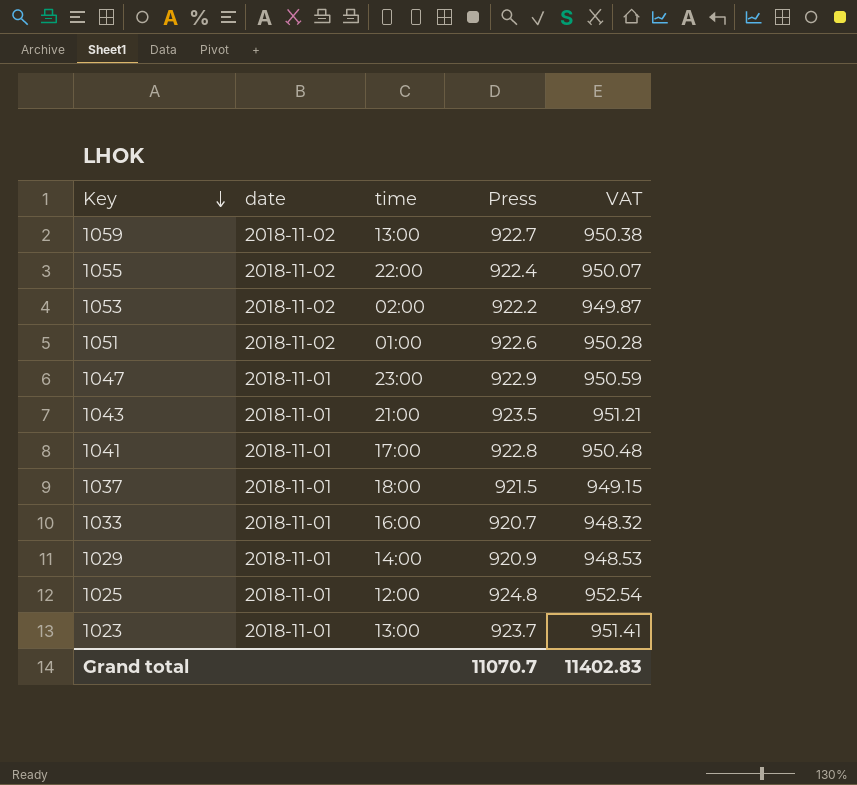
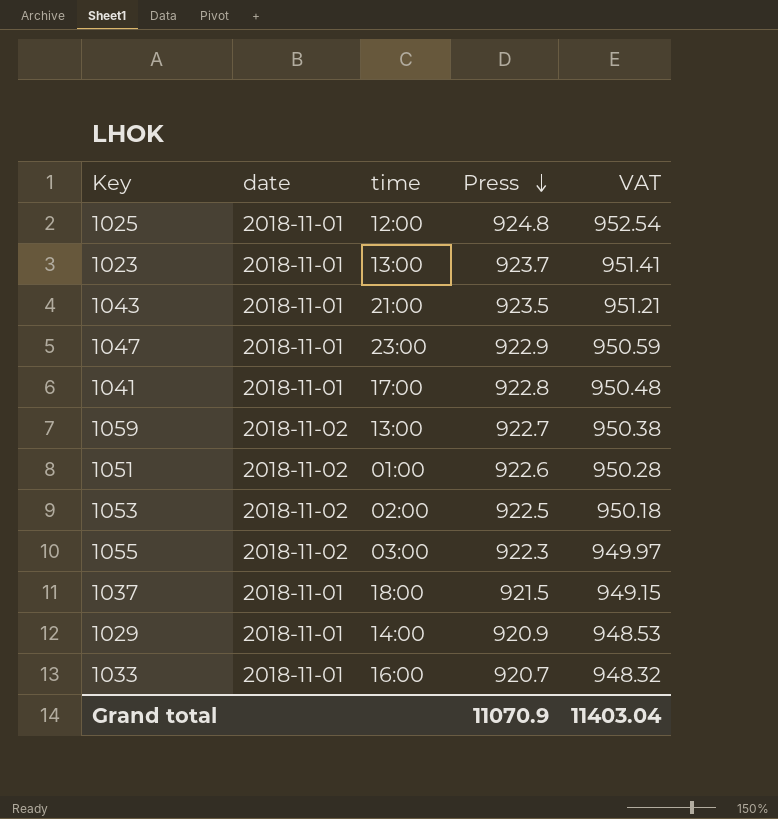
row order: Key descending -> Press descending
1053 | Press: 922.2 -> 922.5
1053 | VAT: 949.87 -> 950.18
1055 | time: 22:00 -> 03:00
1055 | Press: 922.4 -> 922.3
1055 | VAT: 950.07 -> 949.97
Grand total | Press: 11070.7 -> 11070.9
Grand total | VAT: 11402.83 -> 11403.04

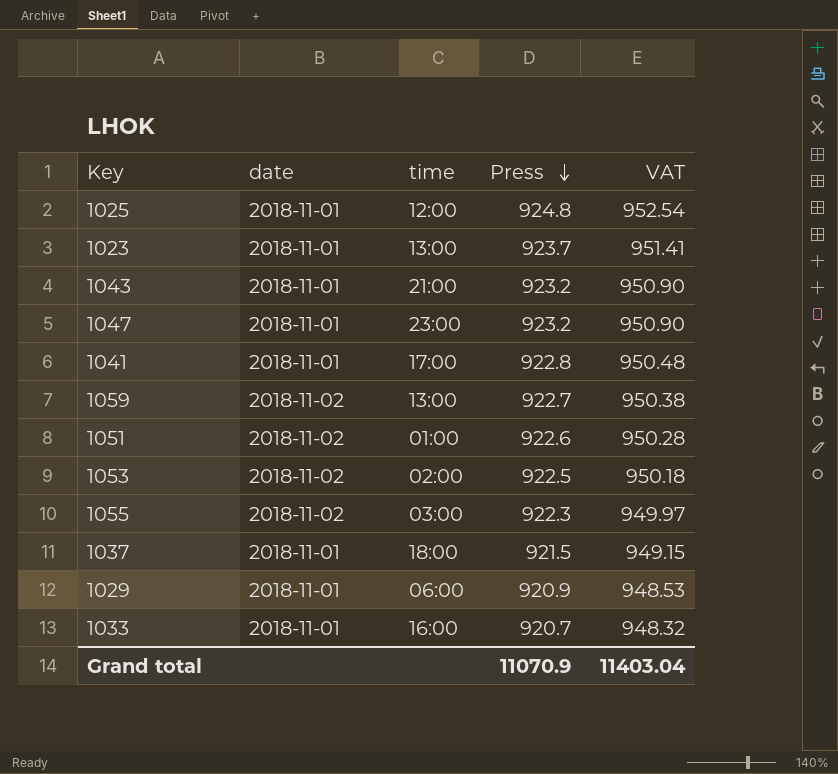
1043 | Press: 923.5 -> 923.2
1043 | VAT: 951.21 -> 950.90
1047 | Press: 922.9 -> 923.2
1047 | VAT: 950.59 -> 950.90
1029 | time: 14:00 -> 06:00

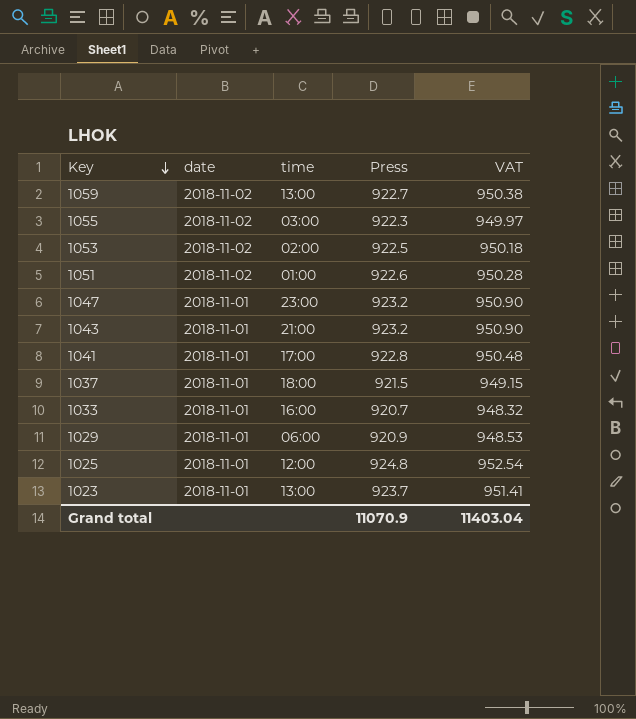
row order: Press descending -> Key descending

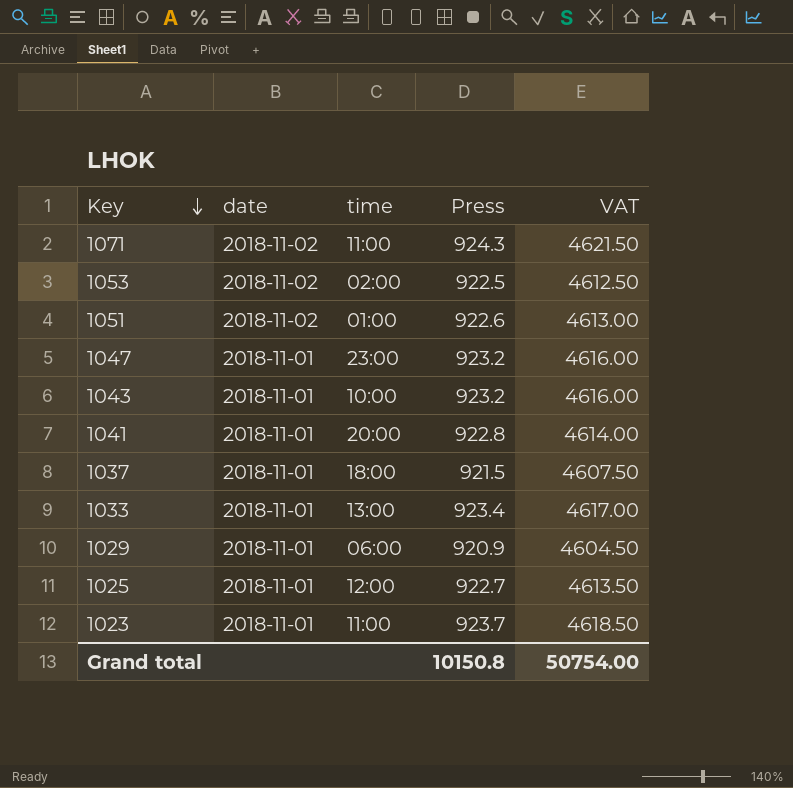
column VAT | formula: [Press] * 1.03 -> [Press] * 5
row 1059: 2018-11-02 | 13:00 | 922.7 | 950.38 -> none
row 1055: 2018-11-02 | 03:00 | 922.3 | 949.97 -> none
row 1071: none -> 2018-11-02 | 11:00 | 924.3 | 4621.50
1043 | time: 21:00 -> 10:00
1041 | time: 17:00 -> 20:00
1033 | time: 16:00 -> 13:00
1033 | Press: 920.7 -> 923.4
1025 | Press: 924.8 -> 922.7
1023 | time: 13:00 -> 11:00
Grand total | Press: 11070.9 -> 10150.8
Grand total | VAT: 11403.04 -> 50754.00

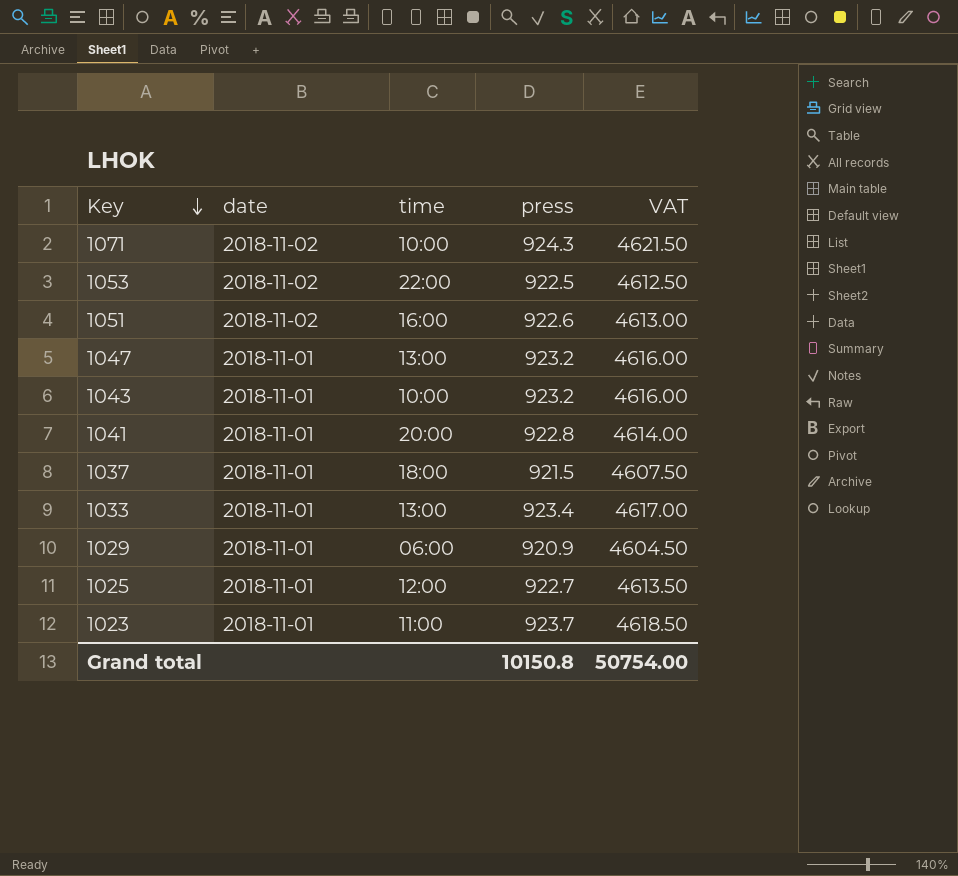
column name: Press -> press
1071 | time: 11:00 -> 10:00
1053 | time: 02:00 -> 22:00
1051 | time: 01:00 -> 16:00
1047 | time: 23:00 -> 13:00

